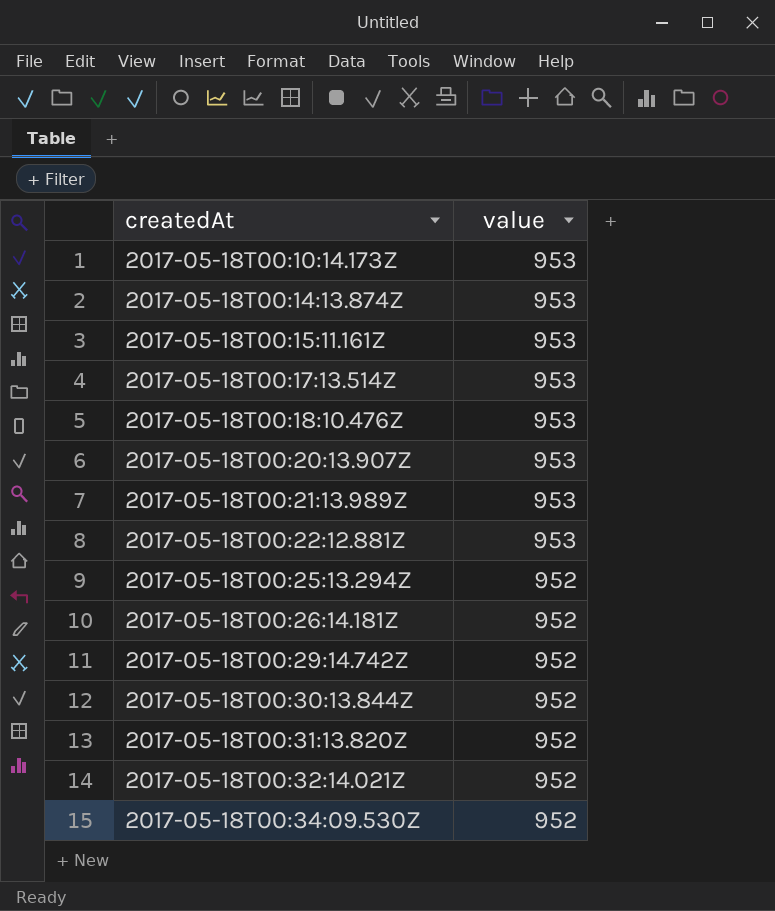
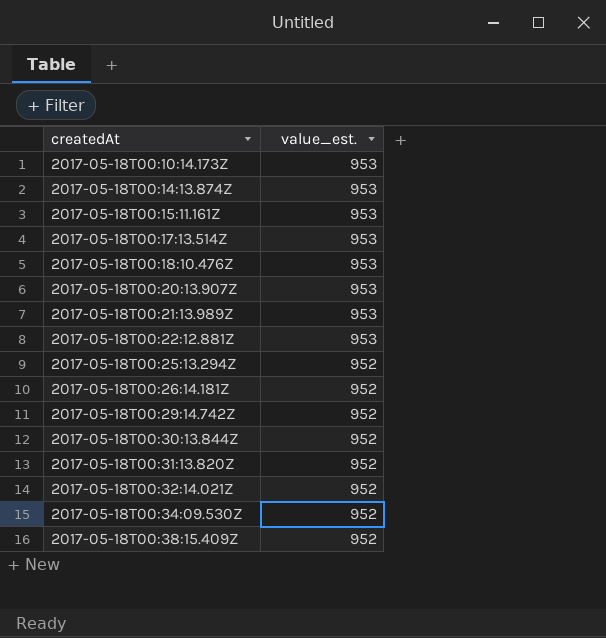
column name: value -> value_est.
row 2017-05-18T00:38:15.409Z: none -> 952

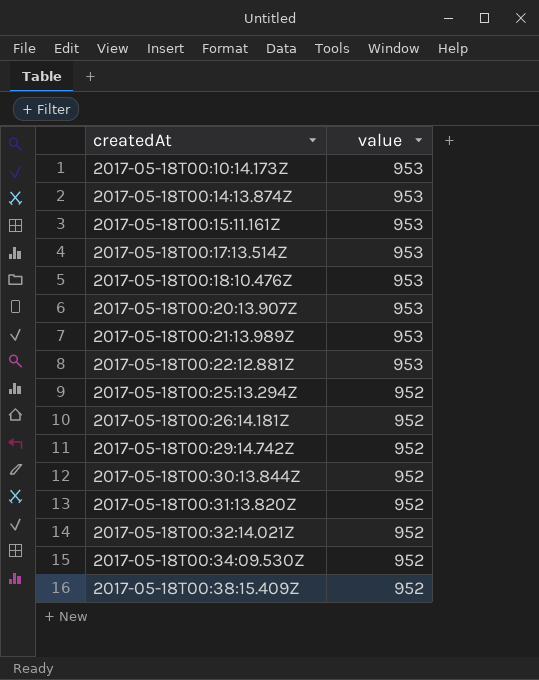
column name: value_est. -> value

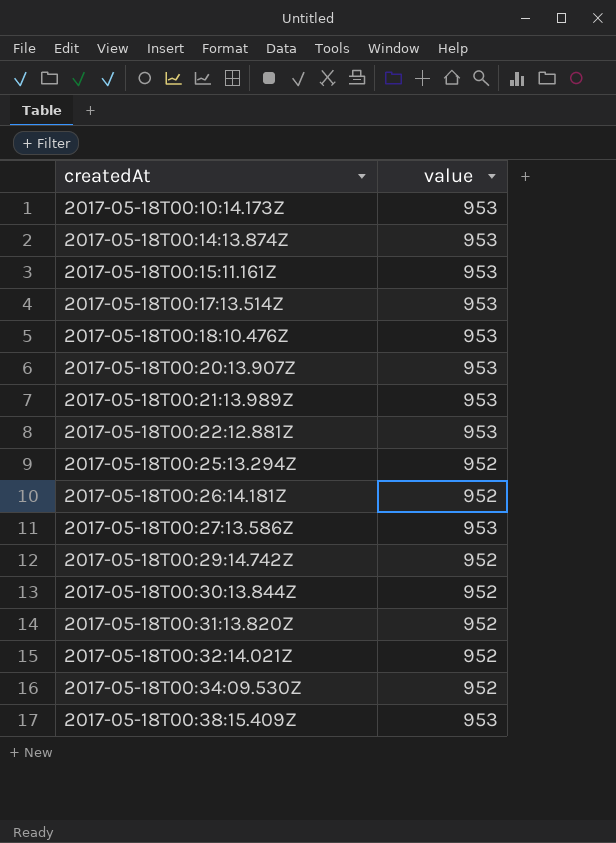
row 2017-05-18T00:27:13.586Z: none -> 953
2017-05-18T00:38:15.409Z | value: 952 -> 953

